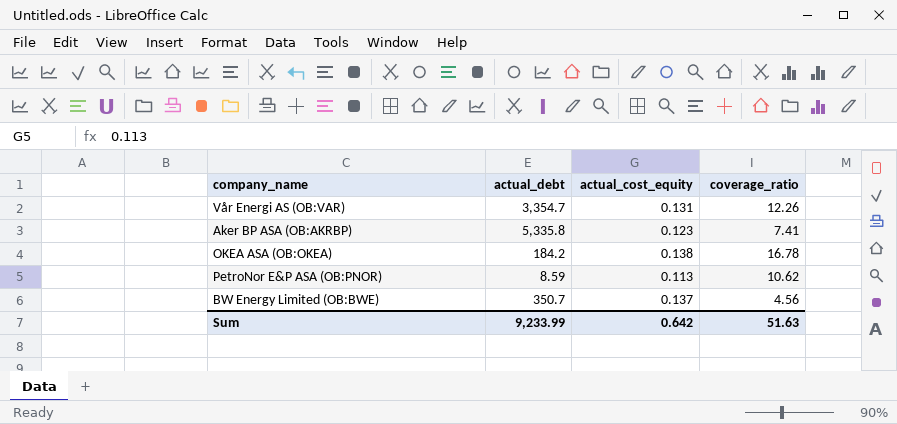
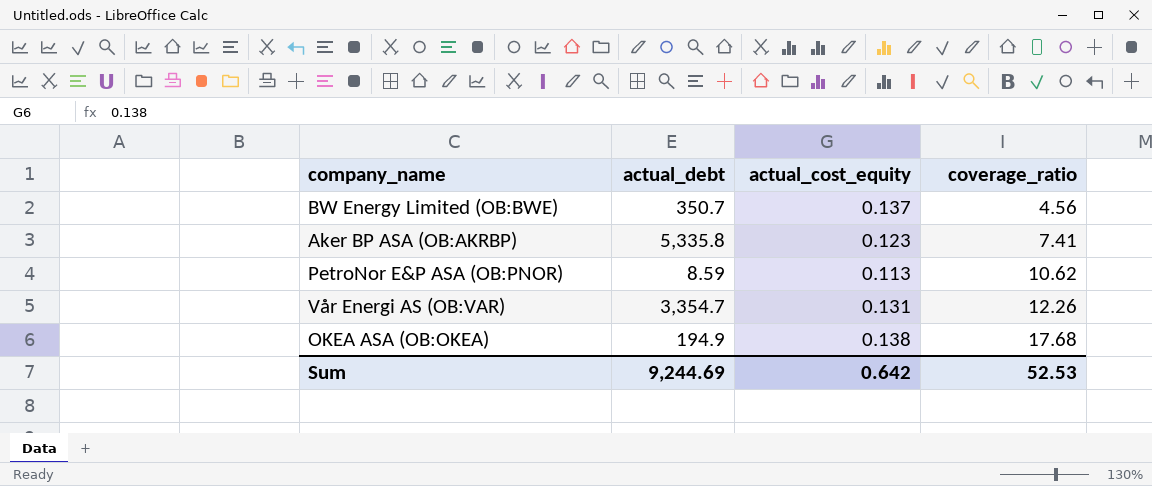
row order: none -> coverage_ratio ascending
OKEA ASA (OB:OKEA) | actual_debt: 184.2 -> 194.9
OKEA ASA (OB:OKEA) | coverage_ratio: 16.78 -> 17.68
Sum | actual_debt: 9,233.99 -> 9,244.69
Sum | coverage_ratio: 51.63 -> 52.53

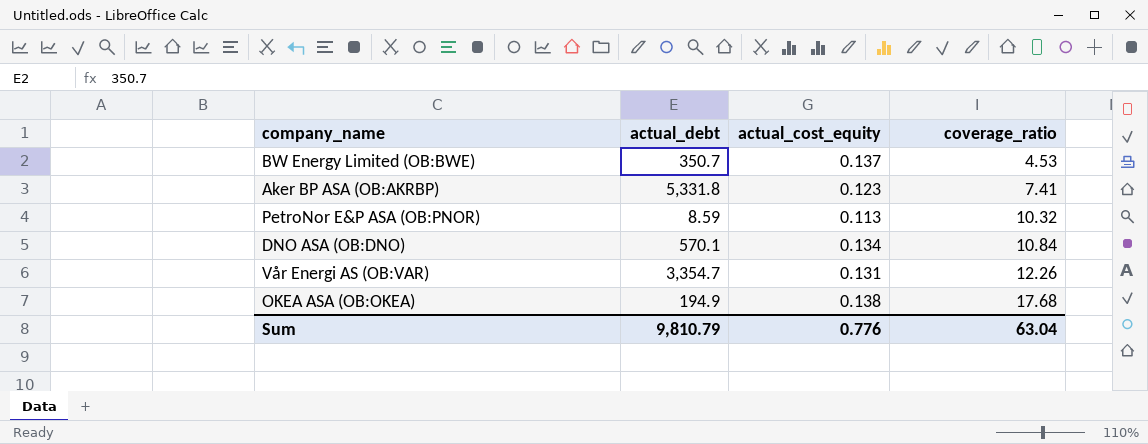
BW Energy Limited (OB:BWE) | coverage_ratio: 4.56 -> 4.53
Aker BP ASA (OB:AKRBP) | actual_debt: 5,335.8 -> 5,331.8
PetroNor E&P ASA (OB:PNOR) | coverage_ratio: 10.62 -> 10.32
row DNO ASA (OB:DNO): none -> 570.1 | 0.134 | 10.84
Sum | actual_debt: 9,244.69 -> 9,810.79
Sum | actual_cost_equity: 0.642 -> 0.776
Sum | coverage_ratio: 52.53 -> 63.04

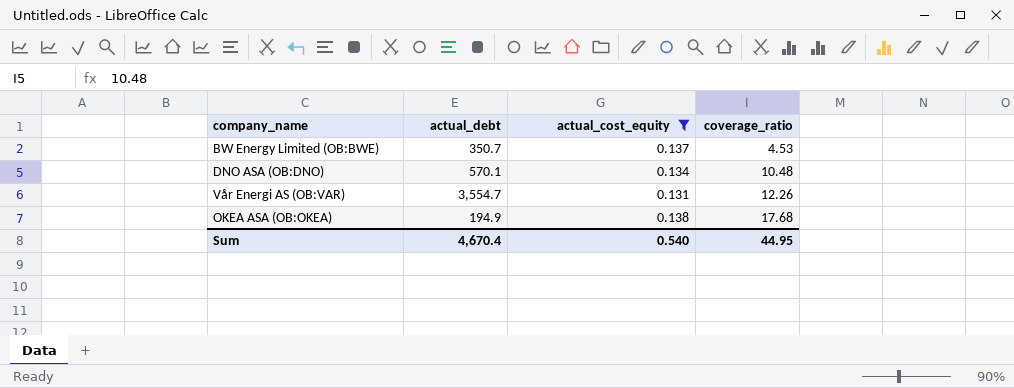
filter: none -> actual_cost_equity >= 0.131
DNO ASA (OB:DNO) | coverage_ratio: 10.84 -> 10.48
Vår Energi AS (OB:VAR) | actual_debt: 3,354.7 -> 3,554.7
Sum | actual_debt: 9,810.79 -> 4,670.4
Sum | actual_cost_equity: 0.776 -> 0.540
Sum | coverage_ratio: 63.04 -> 44.95

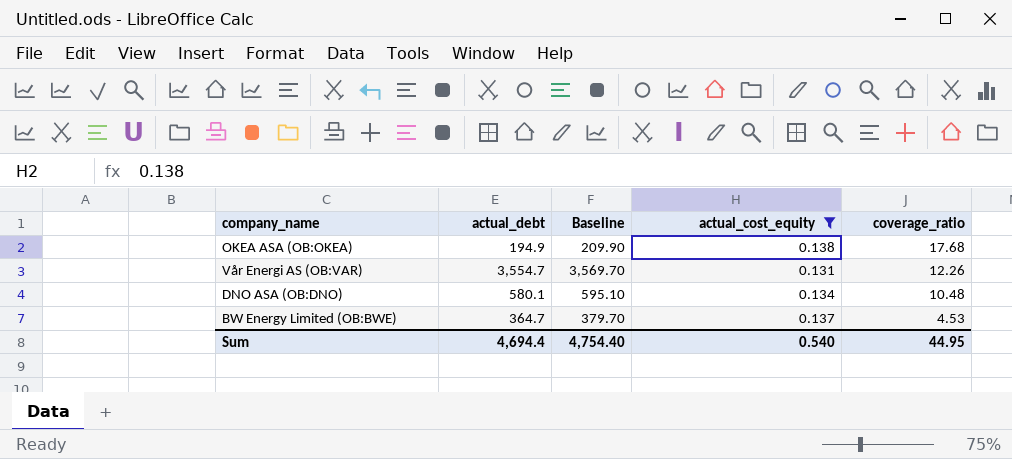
row order: coverage_ratio ascending -> coverage_ratio descending
column Baseline | formula: none -> [actual_debt] + 15
DNO ASA (OB:DNO) | actual_debt: 570.1 -> 580.1
BW Energy Limited (OB:BWE) | actual_debt: 350.7 -> 364.7
Sum | actual_debt: 4,670.4 -> 4,694.4

